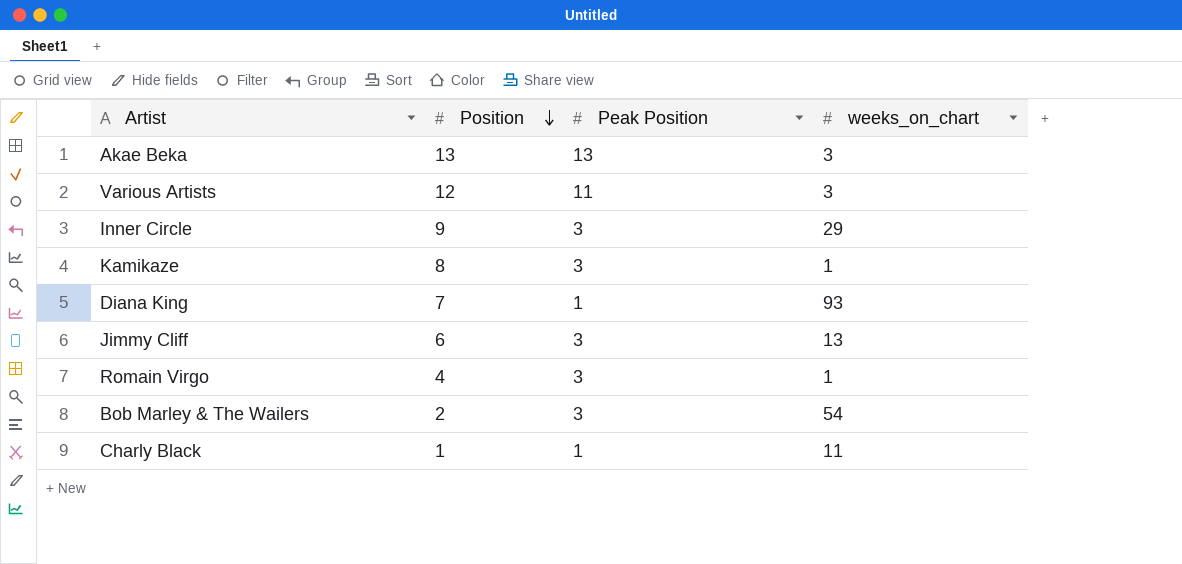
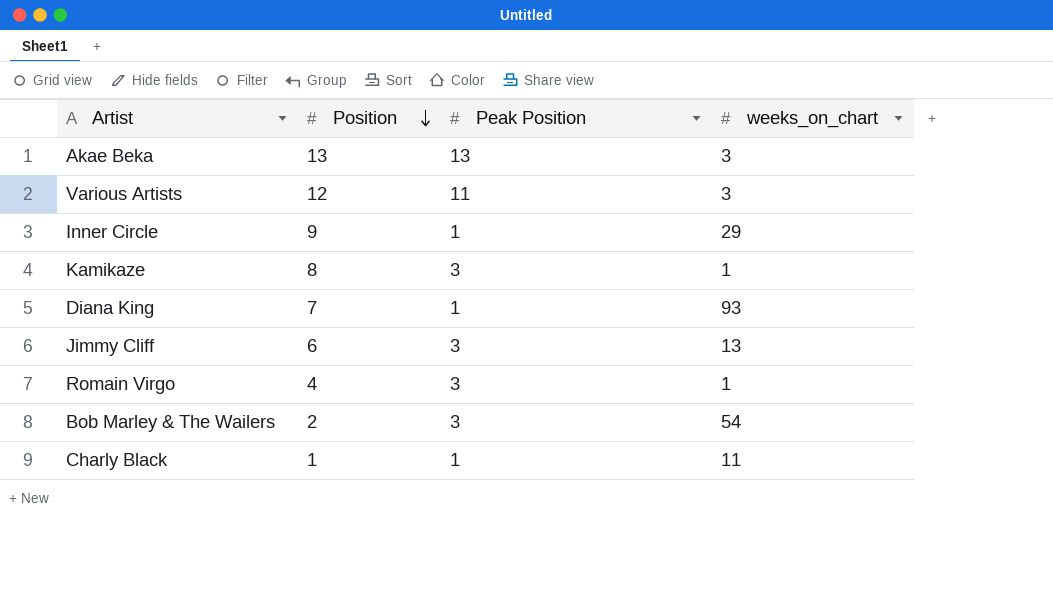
Inner Circle | Peak Position: 3 -> 1

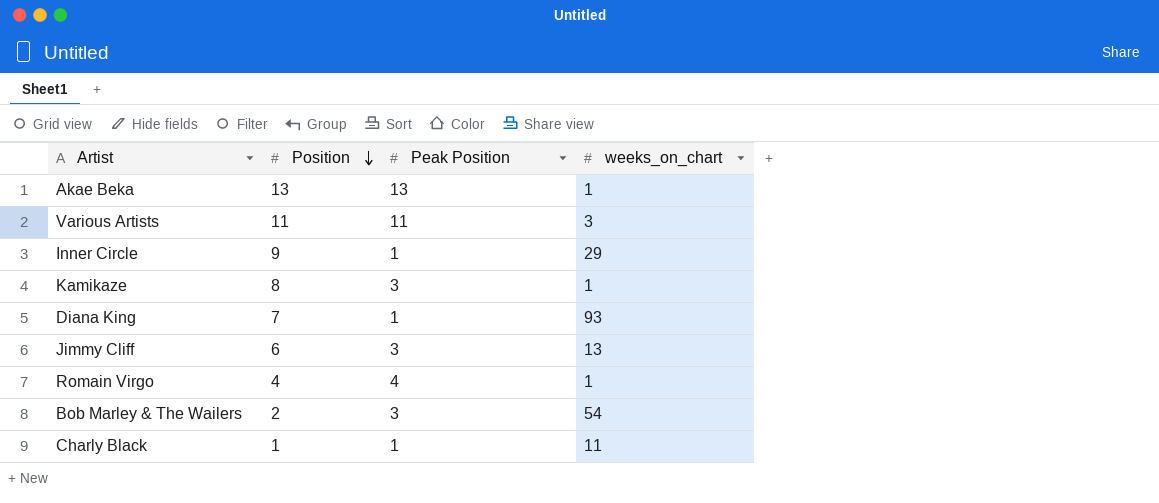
Akae Beka | weeks_on_chart: 3 -> 1
Various Artists | Position: 12 -> 11
Romain Virgo | Peak Position: 3 -> 4

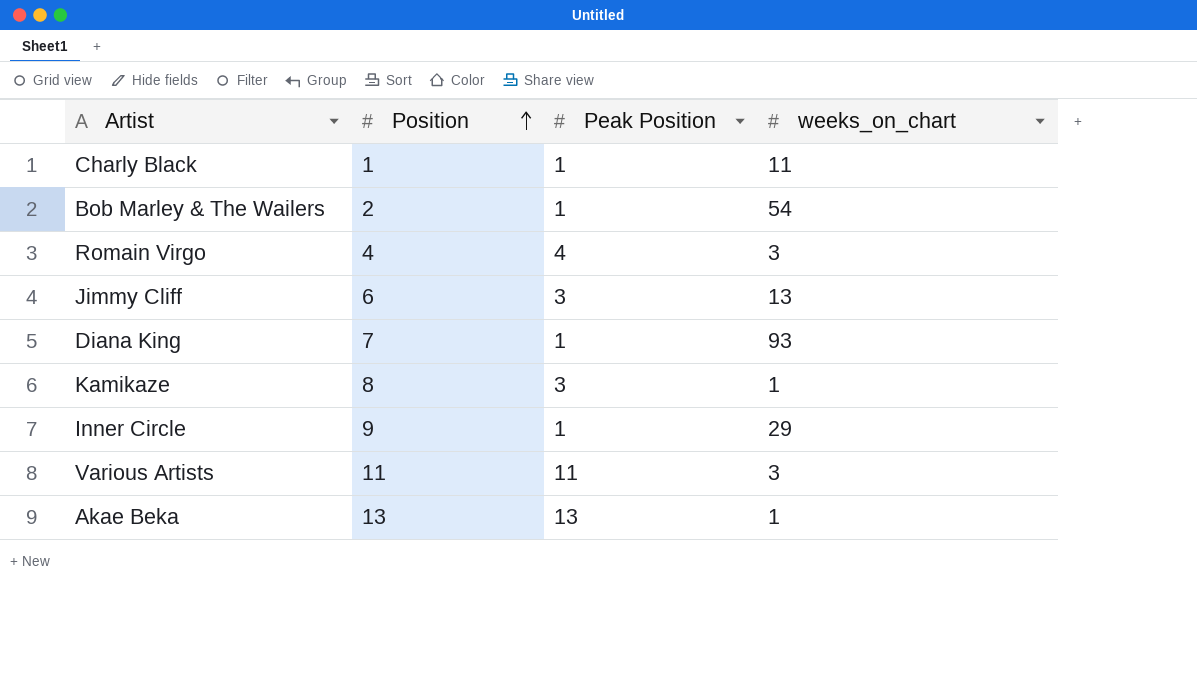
row order: Position descending -> Position ascending
Bob Marley & The Wailers | Peak Position: 3 -> 1
Romain Virgo | weeks_on_chart: 1 -> 3

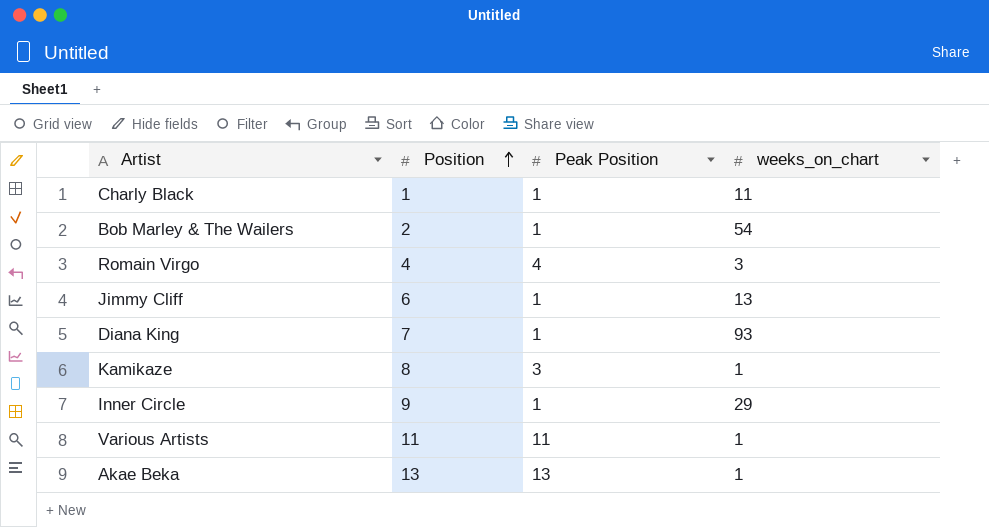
Jimmy Cliff | Peak Position: 3 -> 1
Various Artists | weeks_on_chart: 3 -> 1

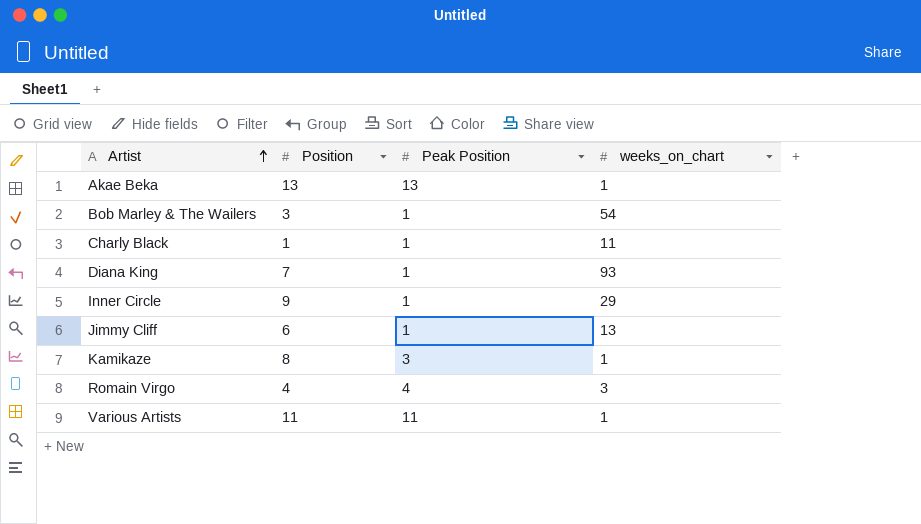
row order: Position ascending -> Artist ascending
Bob Marley & The Wailers | Position: 2 -> 3

